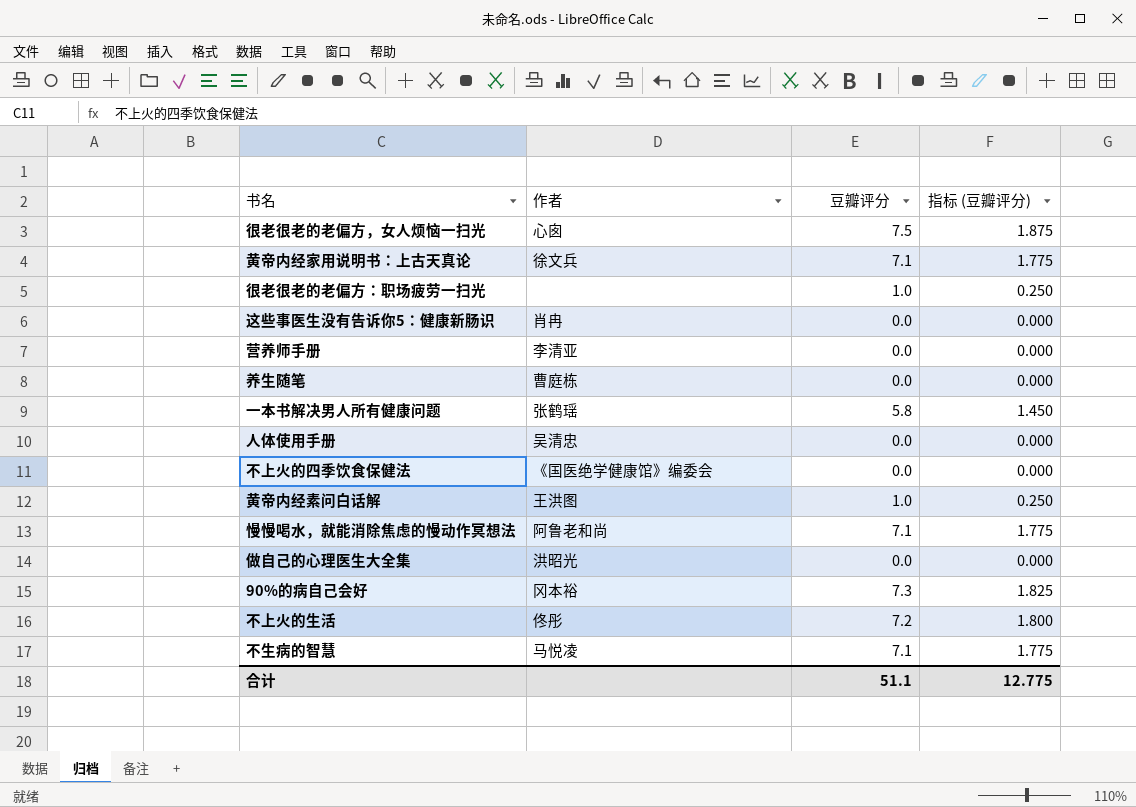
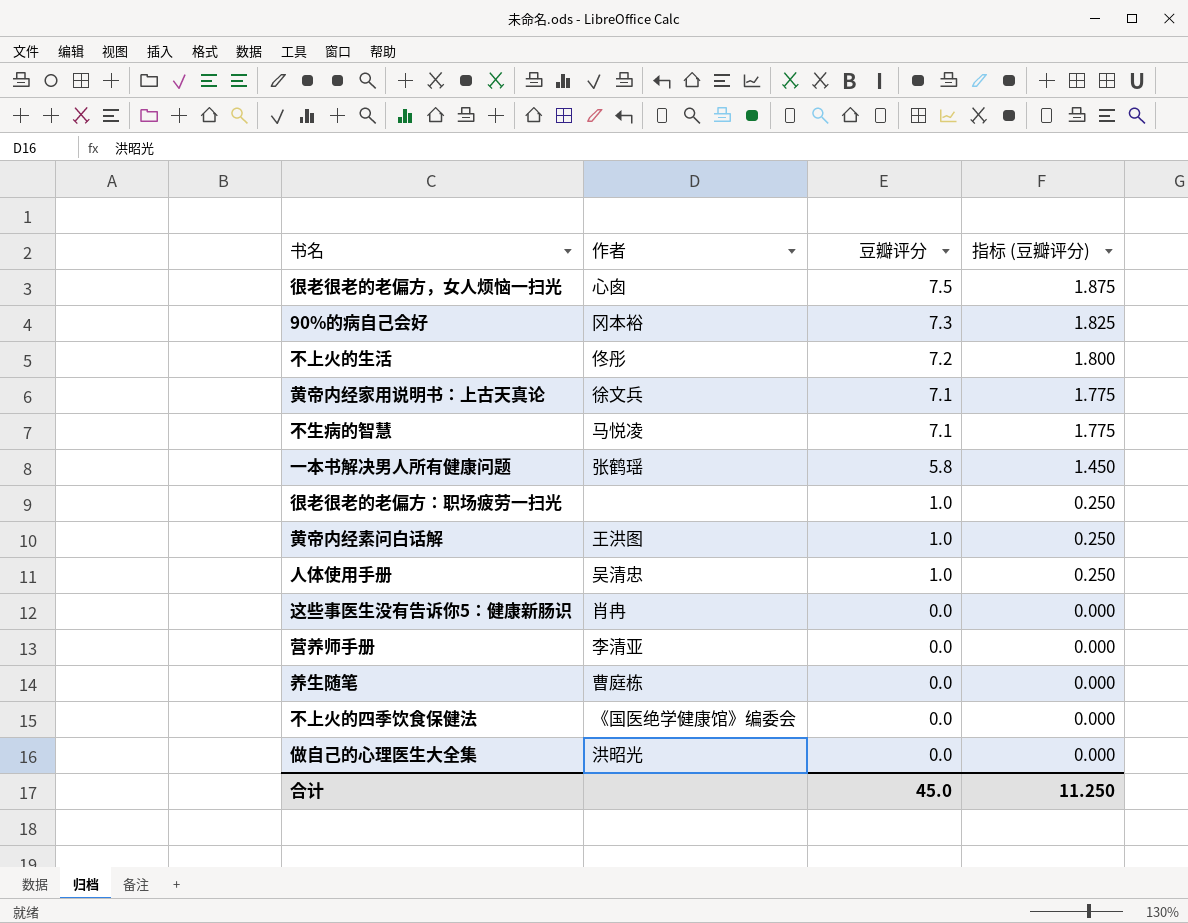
row order: none -> 豆瓣评分 descending
row 慢慢喝水，就能消除焦虑的慢动作冥想法: 阿鲁老和尚 | 7.1 | 1.775 -> none
人体使用手册 | 豆瓣评分: 0.0 -> 1.0
人体使用手册 | 指标 (豆瓣评分): 0.000 -> 0.250
合计 | 豆瓣评分: 51.1 -> 45.0
合计 | 指标 (豆瓣评分): 12.775 -> 11.250

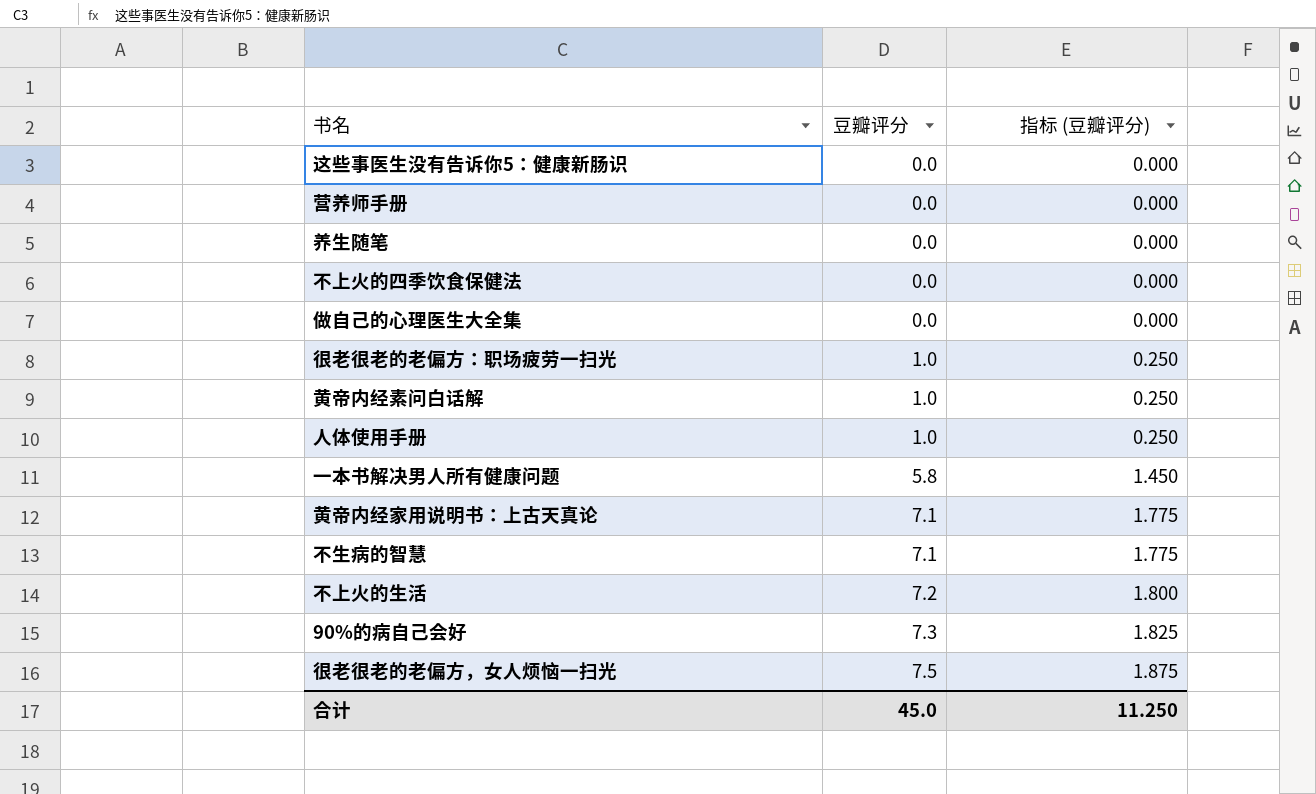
row order: 豆瓣评分 descending -> 豆瓣评分 ascending
column 作者 | position: 2 -> none

